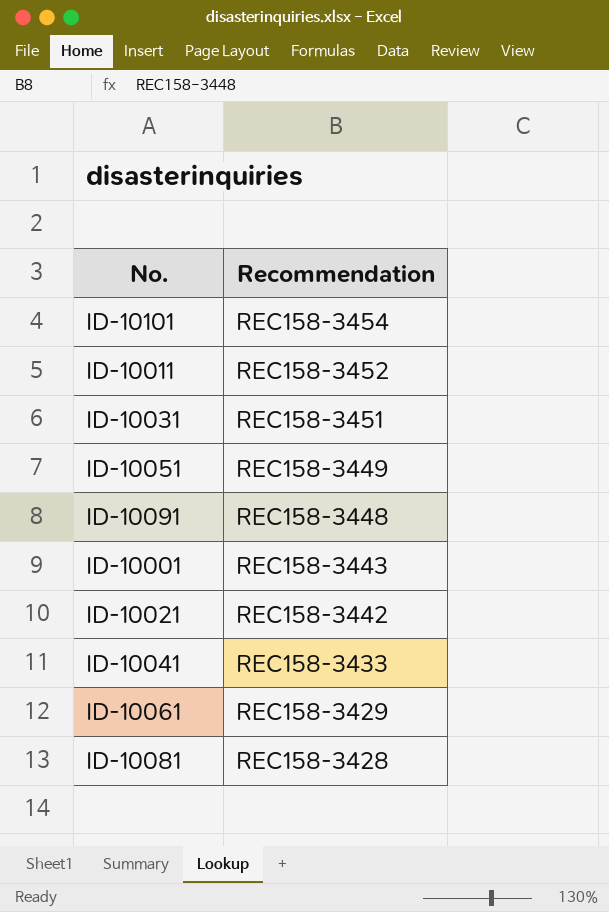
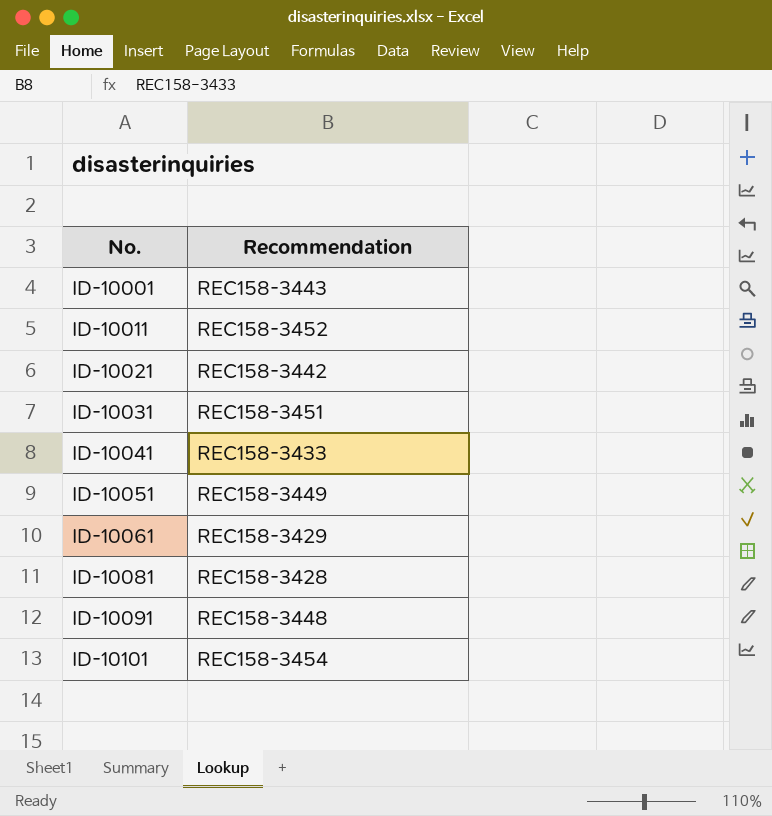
row order: Recommendation descending -> No. ascending

